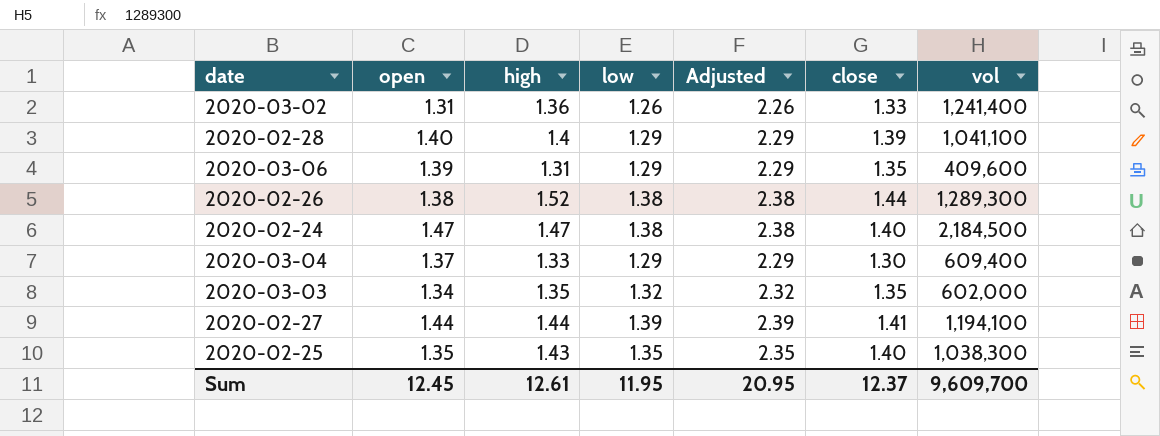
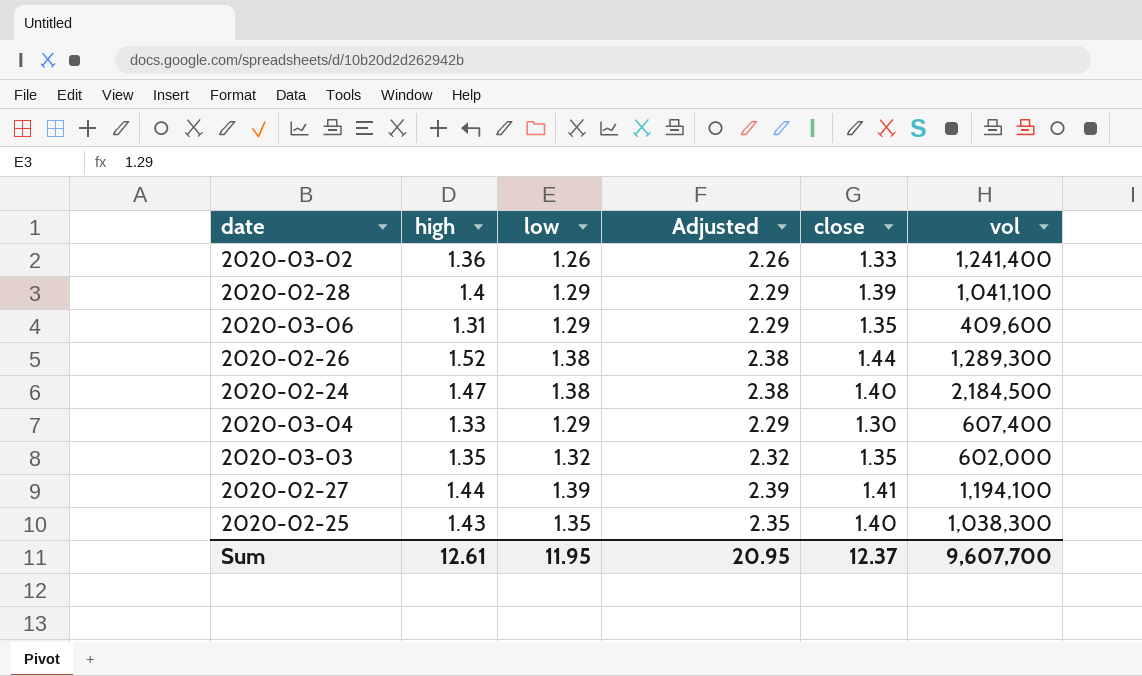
column open | position: 2 -> none
2020-03-04 | vol: 609,400 -> 607,400
Sum | vol: 9,609,700 -> 9,607,700

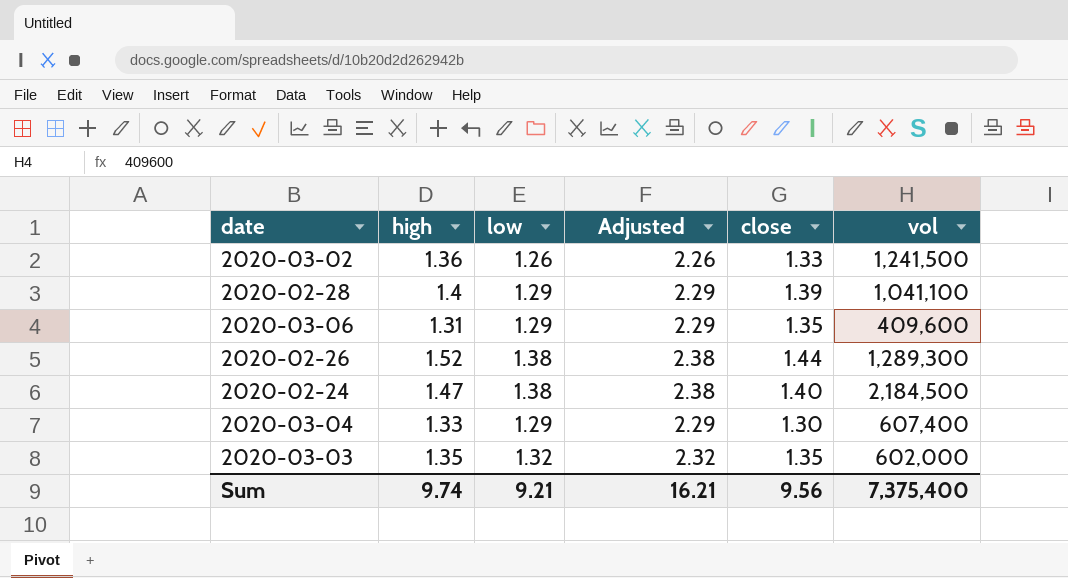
row 2020-02-27: 1.44 | 1.39 | 2.39 | 1.41 | 1,194,100 -> none
row 2020-02-25: 1.43 | 1.35 | 2.35 | 1.40 | 1,038,300 -> none
2020-03-02 | vol: 1,241,400 -> 1,241,500
Sum | high: 12.61 -> 9.74
Sum | low: 11.95 -> 9.21
Sum | Adjusted: 20.95 -> 16.21
Sum | close: 12.37 -> 9.56
Sum | vol: 9,607,700 -> 7,375,400

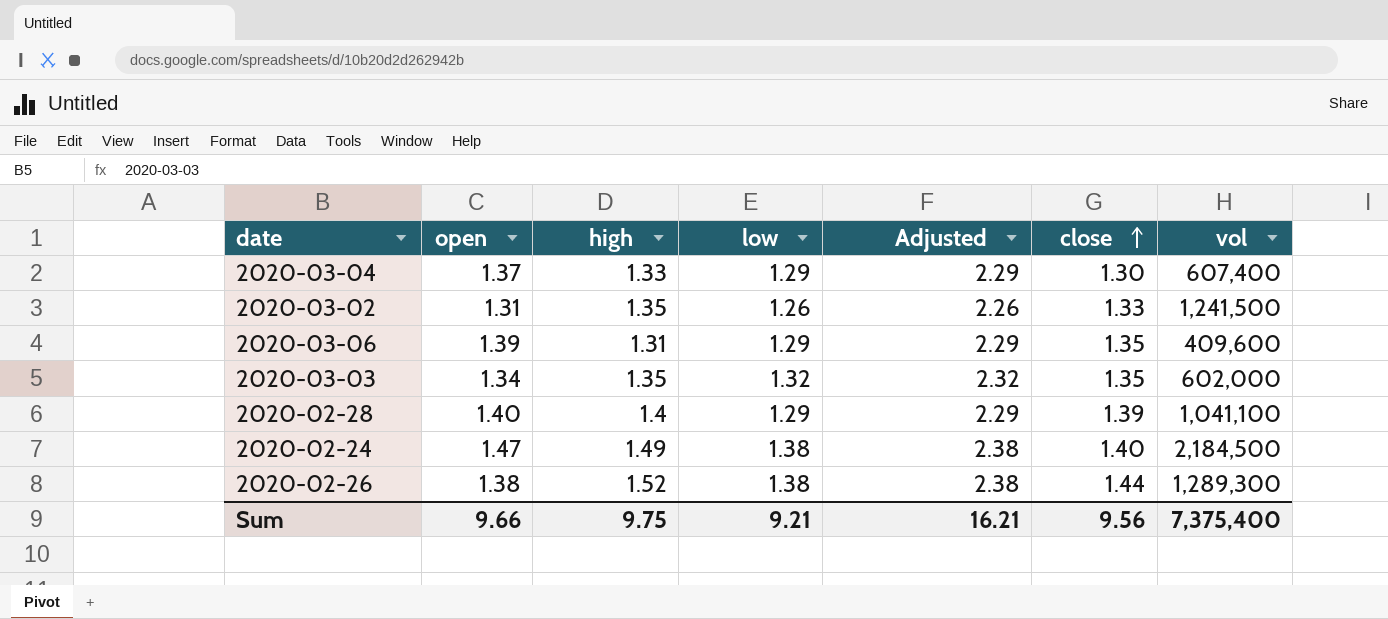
row order: none -> close ascending
column open | position: none -> 2
2020-03-02 | high: 1.36 -> 1.35
2020-02-24 | high: 1.47 -> 1.49
Sum | high: 9.74 -> 9.75

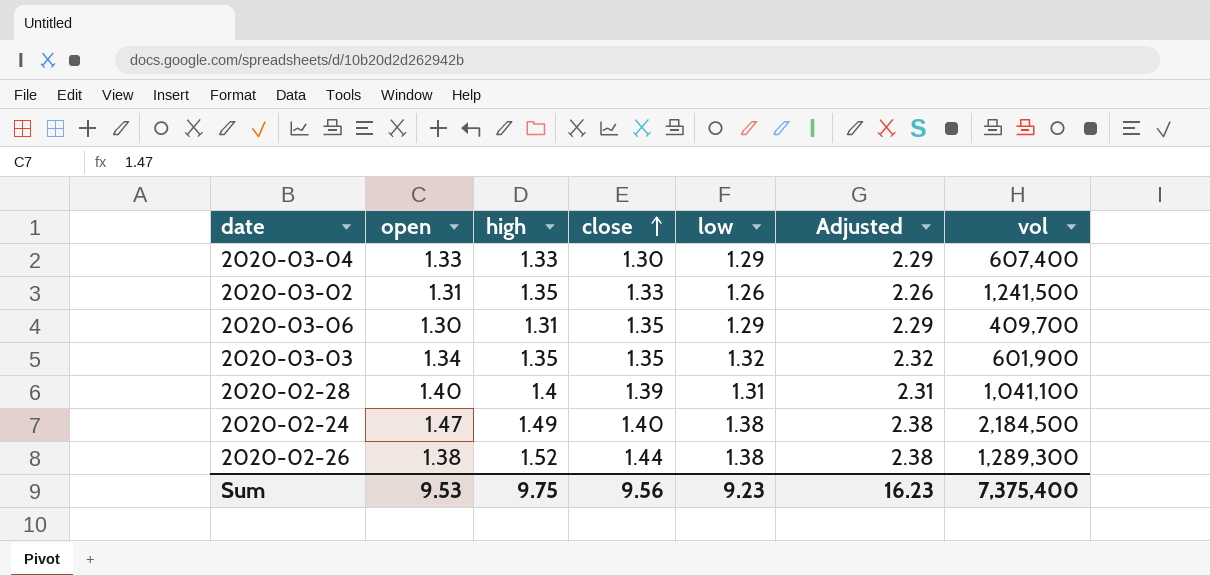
column close | position: 6 -> 4
2020-03-04 | open: 1.37 -> 1.33
2020-03-06 | open: 1.39 -> 1.30
2020-03-06 | vol: 409,600 -> 409,700
2020-03-03 | vol: 602,000 -> 601,900
2020-02-28 | low: 1.29 -> 1.31
2020-02-28 | Adjusted: 2.29 -> 2.31
Sum | open: 9.66 -> 9.53
Sum | low: 9.21 -> 9.23
Sum | Adjusted: 16.21 -> 16.23

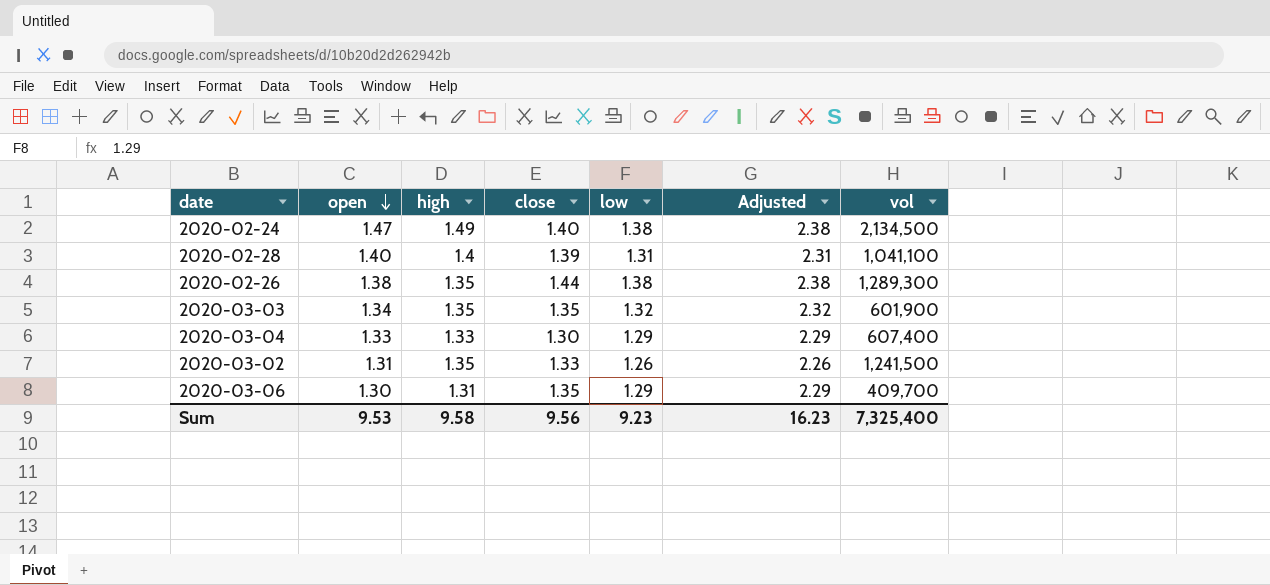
row order: close ascending -> open descending
2020-02-24 | vol: 2,184,500 -> 2,134,500
2020-02-26 | high: 1.52 -> 1.35
Sum | high: 9.75 -> 9.58
Sum | vol: 7,375,400 -> 7,325,400

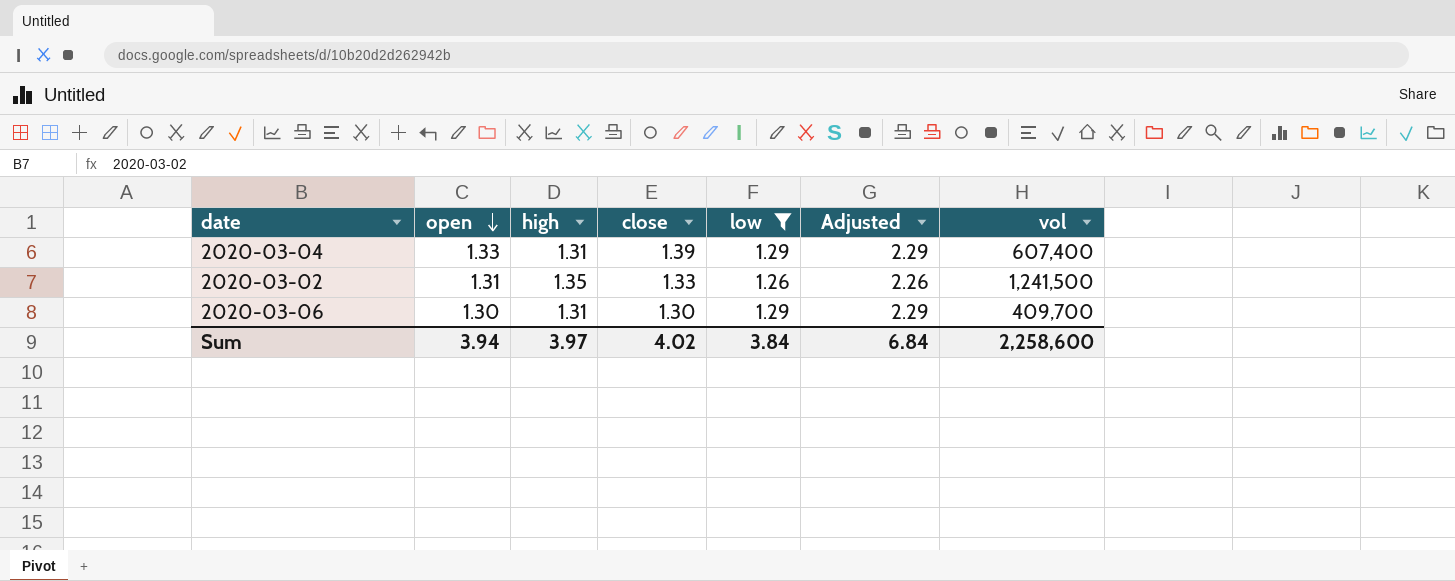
filter: none -> low <= 1.29
2020-03-04 | high: 1.33 -> 1.31
2020-03-04 | close: 1.30 -> 1.39
2020-03-06 | close: 1.35 -> 1.30
Sum | open: 9.53 -> 3.94
Sum | high: 9.58 -> 3.97
Sum | close: 9.56 -> 4.02
Sum | low: 9.23 -> 3.84
Sum | Adjusted: 16.23 -> 6.84
Sum | vol: 7,325,400 -> 2,258,600

